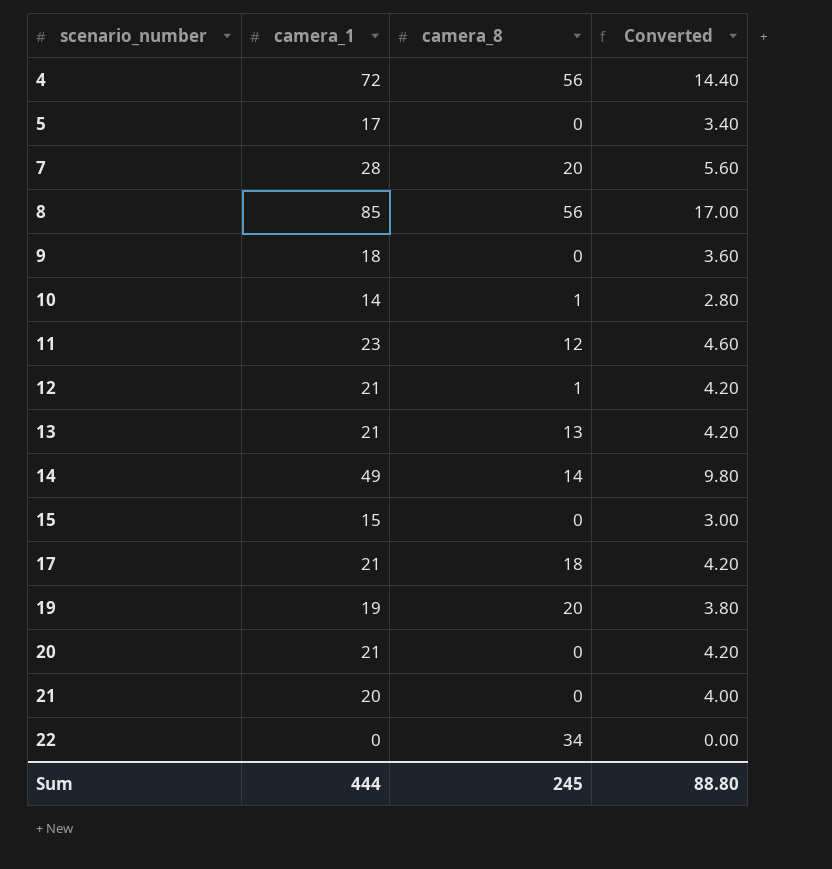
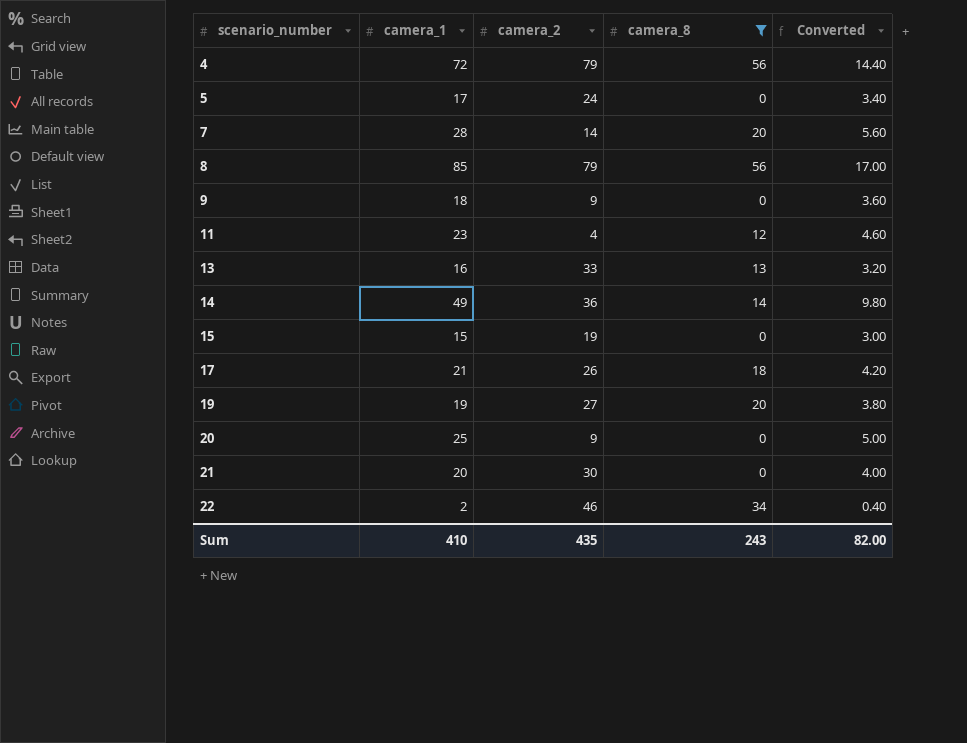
filter: none -> camera_8 != 1
column camera_2 | position: none -> 3
13 | camera_1: 21 -> 16
13 | Converted: 4.20 -> 3.20
20 | camera_1: 21 -> 25
20 | Converted: 4.20 -> 5.00
22 | camera_1: 0 -> 2
22 | Converted: 0.00 -> 0.40
Sum | camera_1: 444 -> 410
Sum | camera_8: 245 -> 243
Sum | Converted: 88.80 -> 82.00

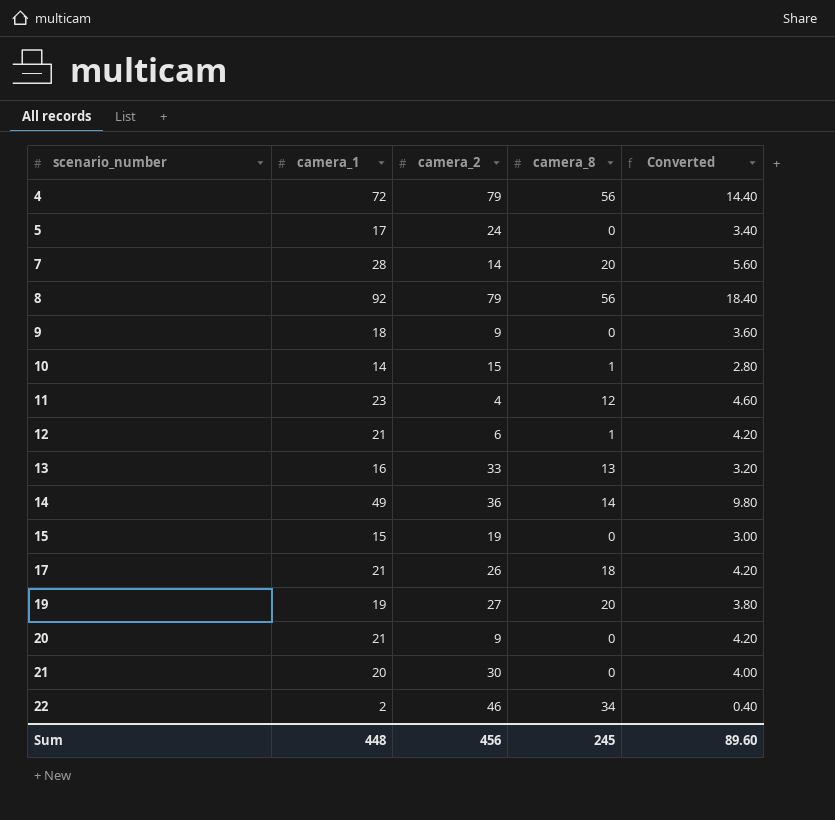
filter: camera_8 != 1 -> none
8 | camera_1: 85 -> 92
8 | Converted: 17.00 -> 18.40
20 | camera_1: 25 -> 21
20 | Converted: 5.00 -> 4.20
Sum | camera_1: 410 -> 448
Sum | camera_2: 435 -> 456
Sum | camera_8: 243 -> 245
Sum | Converted: 82.00 -> 89.60

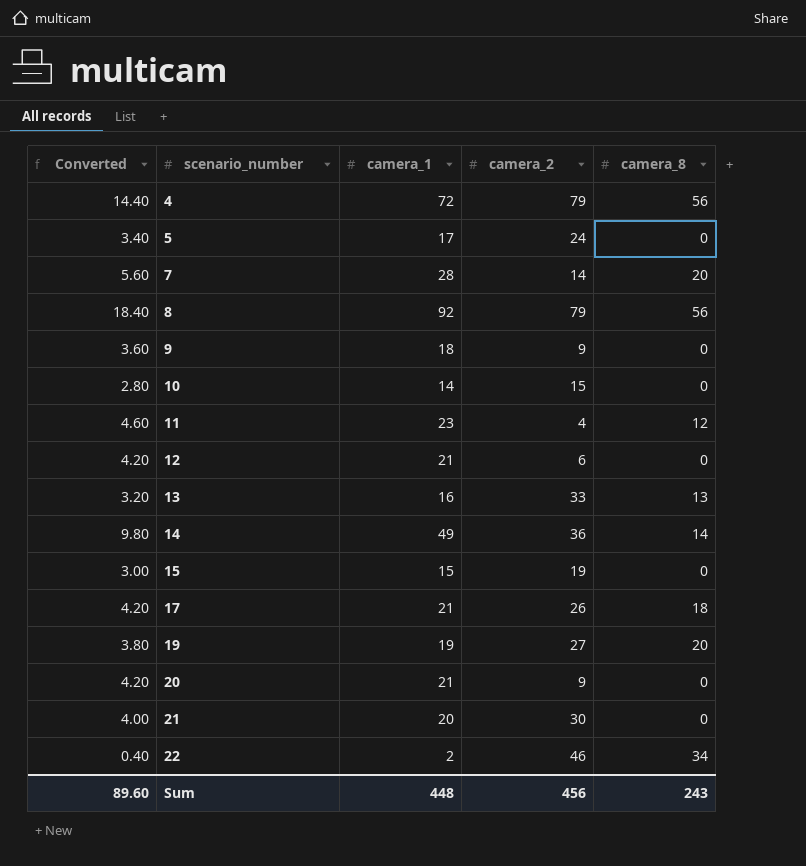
column Converted | position: 5 -> 1
10 | camera_8: 1 -> 0
12 | camera_8: 1 -> 0
Sum | camera_8: 245 -> 243

